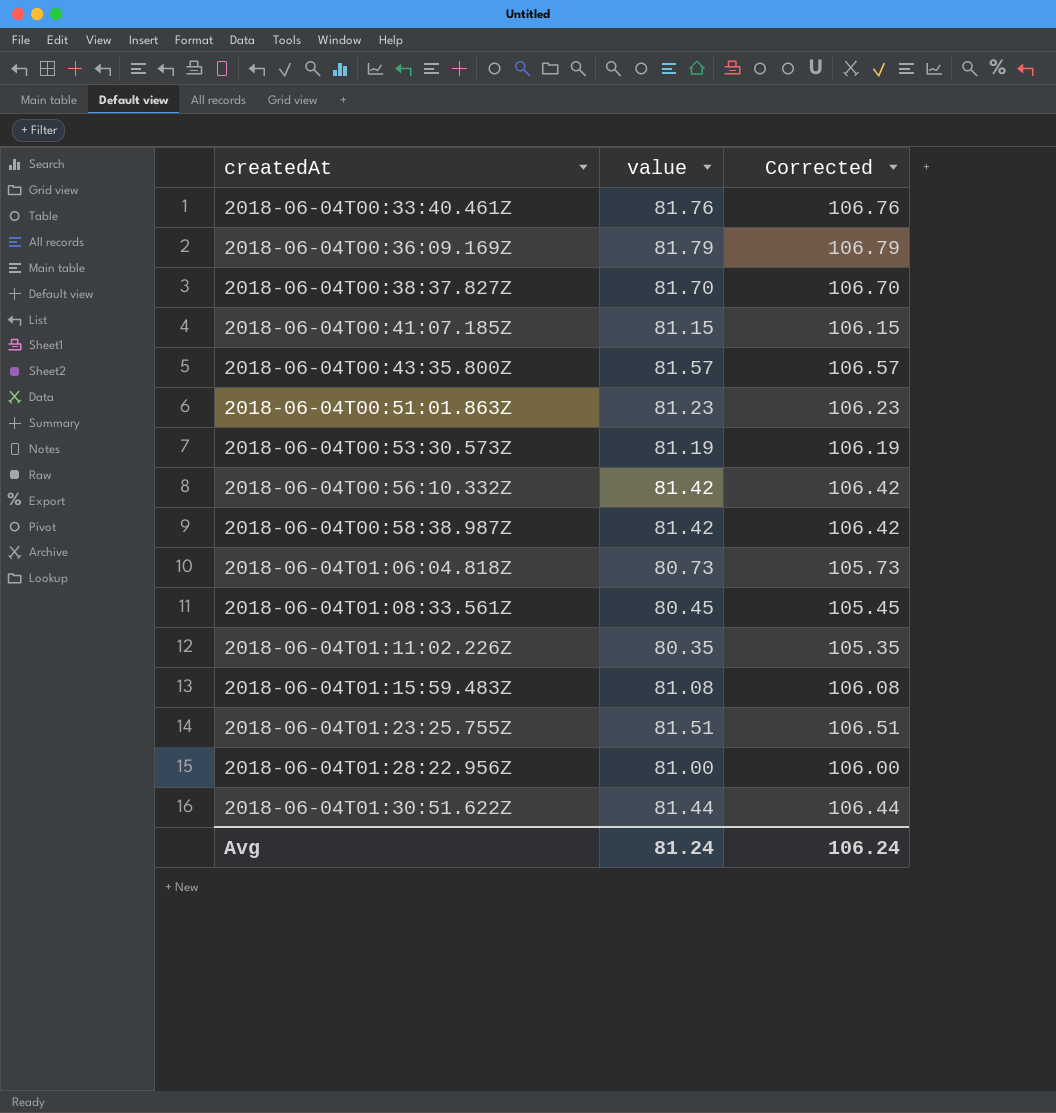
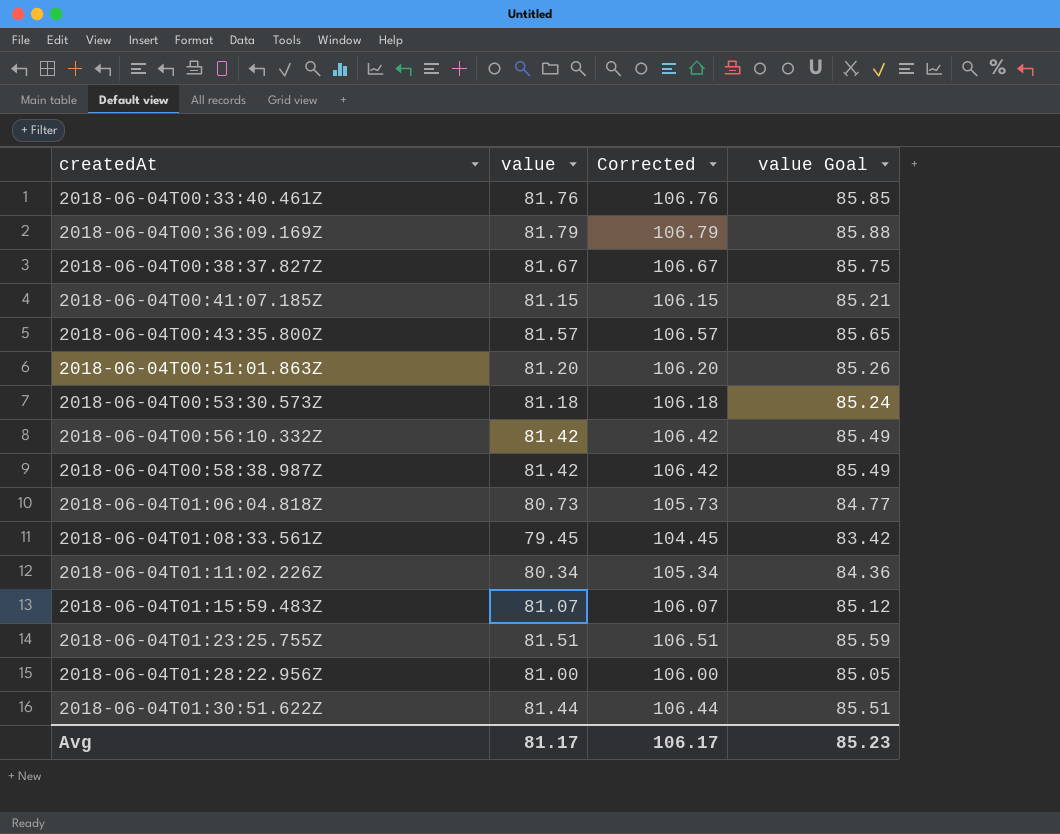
column value Goal | formula: none -> [value] * 1.05
2018-06-04T00:38:37.827Z | value: 81.70 -> 81.67
2018-06-04T00:38:37.827Z | Corrected: 106.70 -> 106.67
2018-06-04T00:51:01.863Z | value: 81.23 -> 81.20
2018-06-04T00:51:01.863Z | Corrected: 106.23 -> 106.20
2018-06-04T00:53:30.573Z | value: 81.19 -> 81.18
2018-06-04T00:53:30.573Z | Corrected: 106.19 -> 106.18
2018-06-04T01:08:33.561Z | value: 80.45 -> 79.45
2018-06-04T01:08:33.561Z | Corrected: 105.45 -> 104.45
2018-06-04T01:11:02.226Z | value: 80.35 -> 80.34
2018-06-04T01:11:02.226Z | Corrected: 105.35 -> 105.34
2018-06-04T01:15:59.483Z | value: 81.08 -> 81.07
2018-06-04T01:15:59.483Z | Corrected: 106.08 -> 106.07
Avg | value: 81.24 -> 81.17
Avg | Corrected: 106.24 -> 106.17

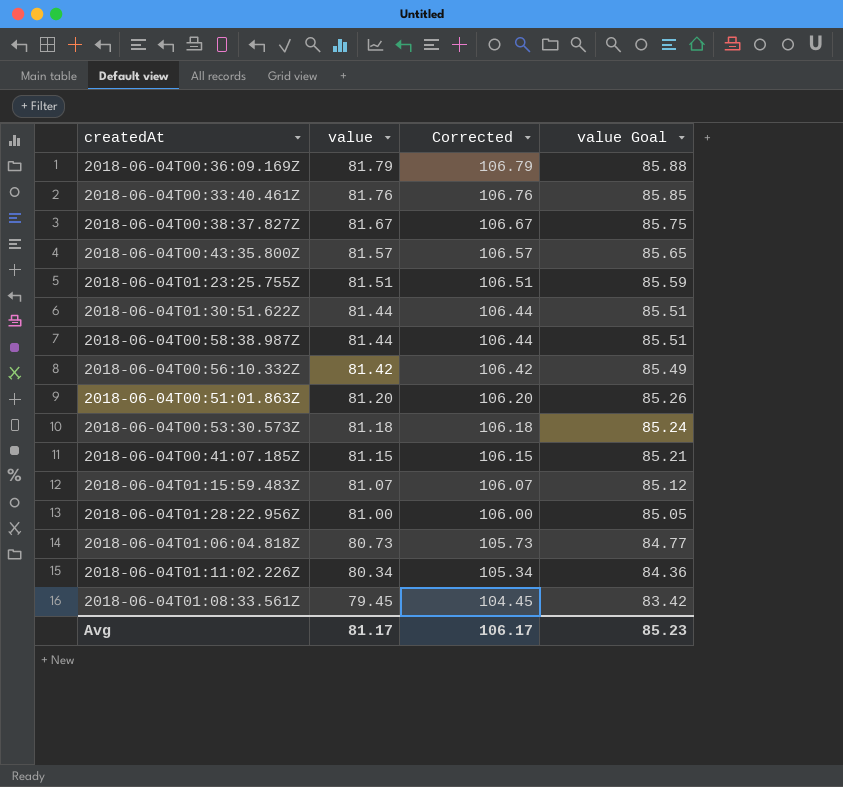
row order: createdAt ascending -> value descending
2018-06-04T00:58:38.987Z | value: 81.42 -> 81.44
2018-06-04T00:58:38.987Z | Corrected: 106.42 -> 106.44
2018-06-04T00:58:38.987Z | value Goal: 85.49 -> 85.51

